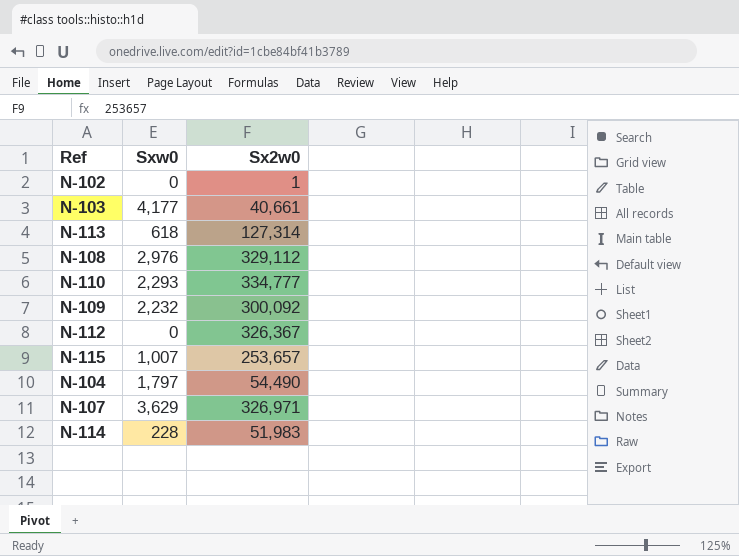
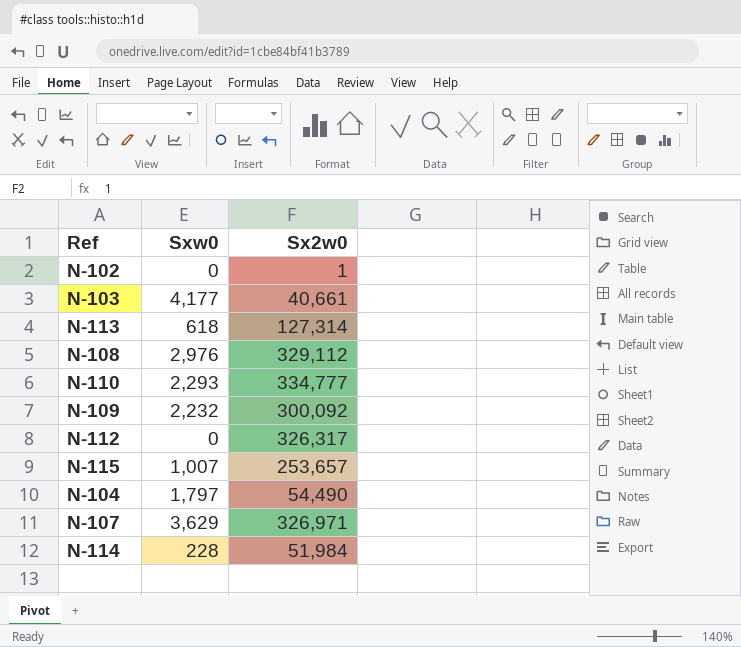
N-112 | Sx2w0: 326,367 -> 326,317
N-114 | Sx2w0: 51,983 -> 51,984

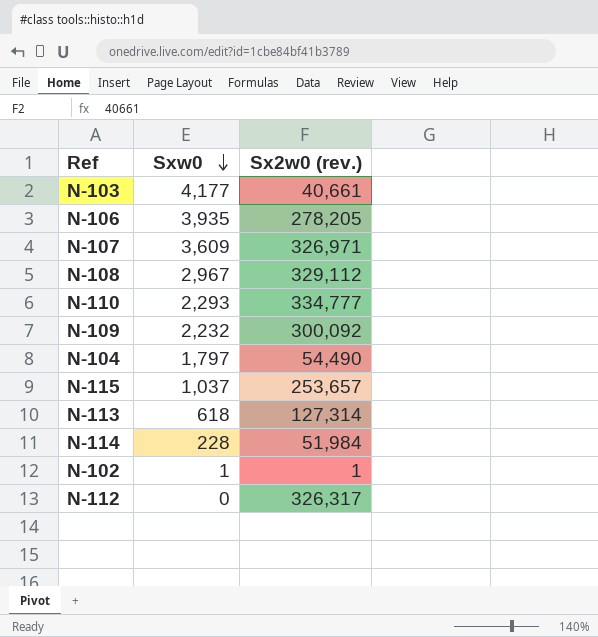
row order: none -> Sxw0 descending
column name: Sx2w0 -> Sx2w0 (rev.)
row N-106: none -> 3,935 | 278,205
N-107 | Sxw0: 3,629 -> 3,609
N-108 | Sxw0: 2,976 -> 2,967
N-115 | Sxw0: 1,007 -> 1,037
N-102 | Sxw0: 0 -> 1

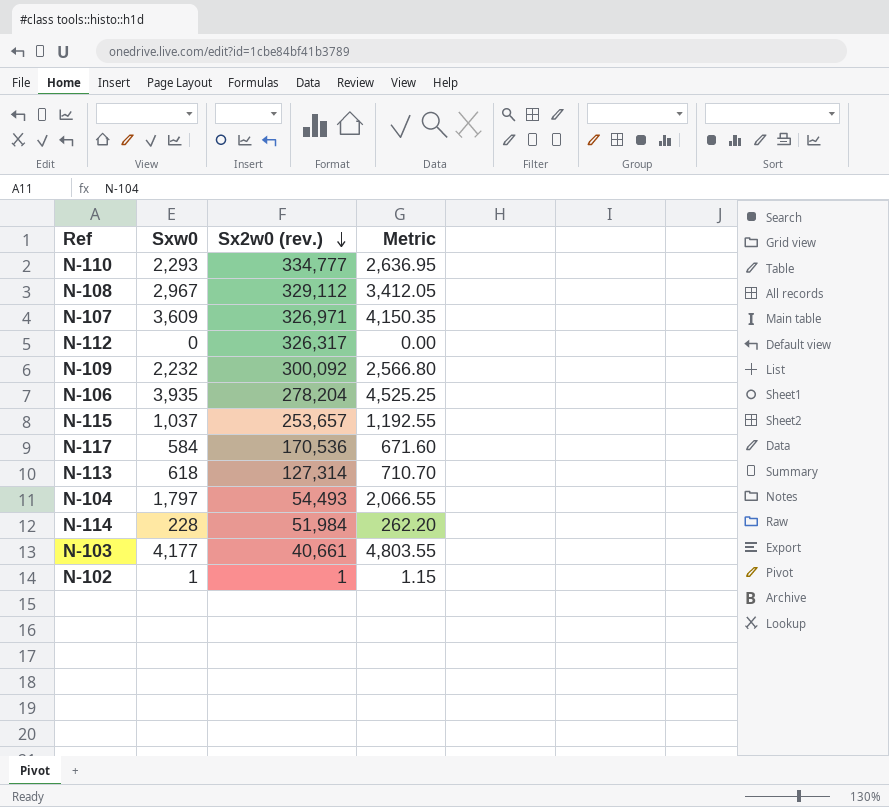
row order: Sxw0 descending -> Sx2w0 (rev.) descending
column Metric | formula: none -> [Sxw0] * 1.15
N-106 | Sx2w0 (rev.): 278,205 -> 278,204
row N-117: none -> 584 | 170,536 | 671.60
N-104 | Sx2w0 (rev.): 54,490 -> 54,493

